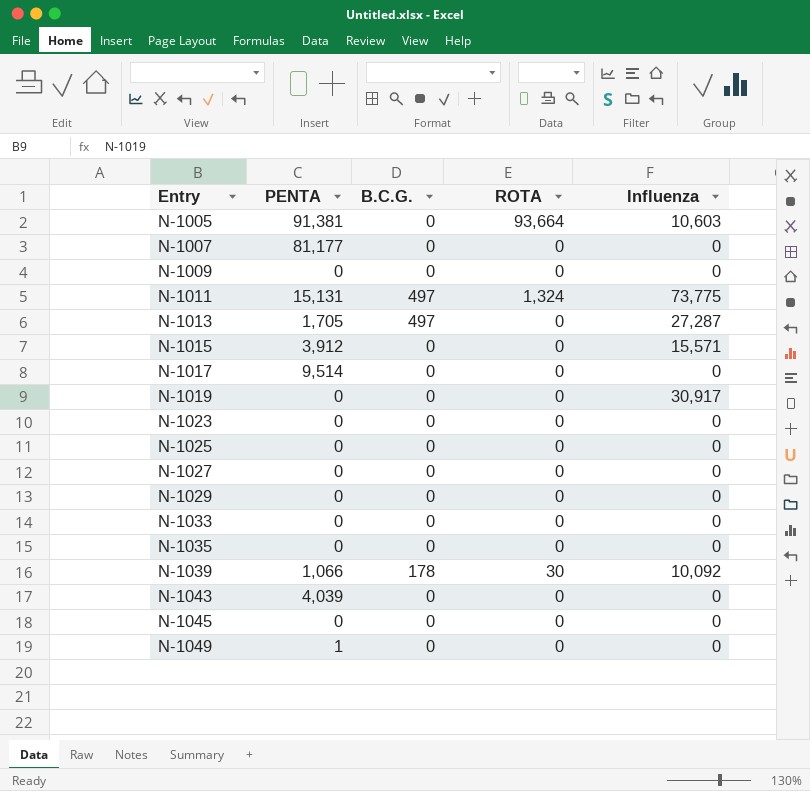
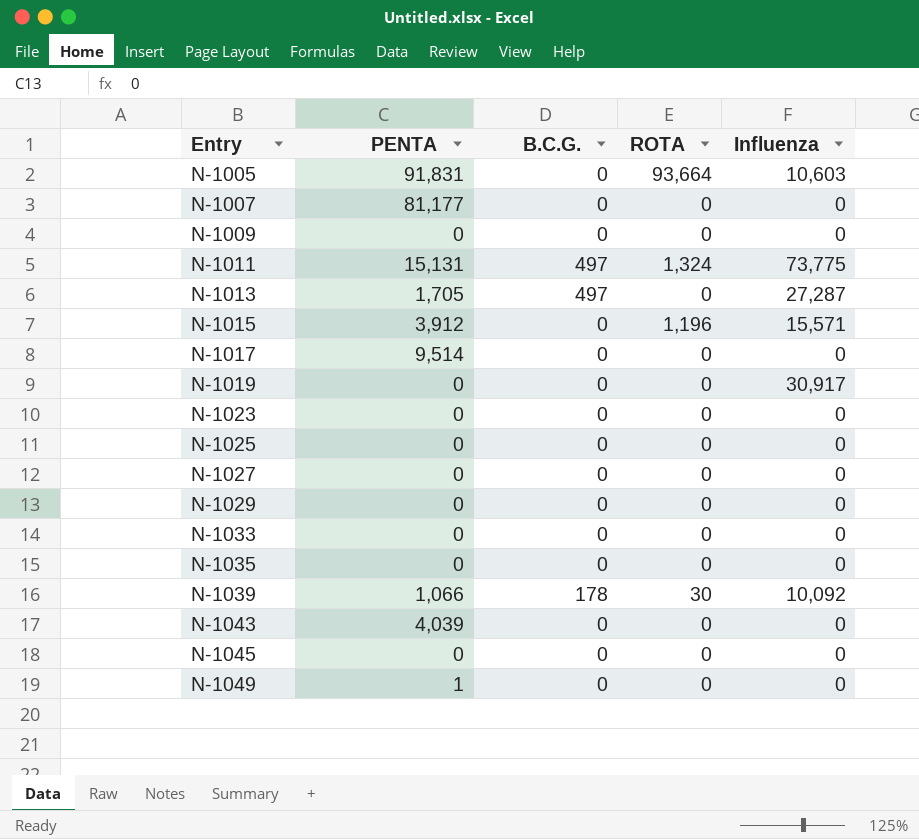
N-1005 | PENTA: 91,381 -> 91,831
N-1015 | ROTA: 0 -> 1,196

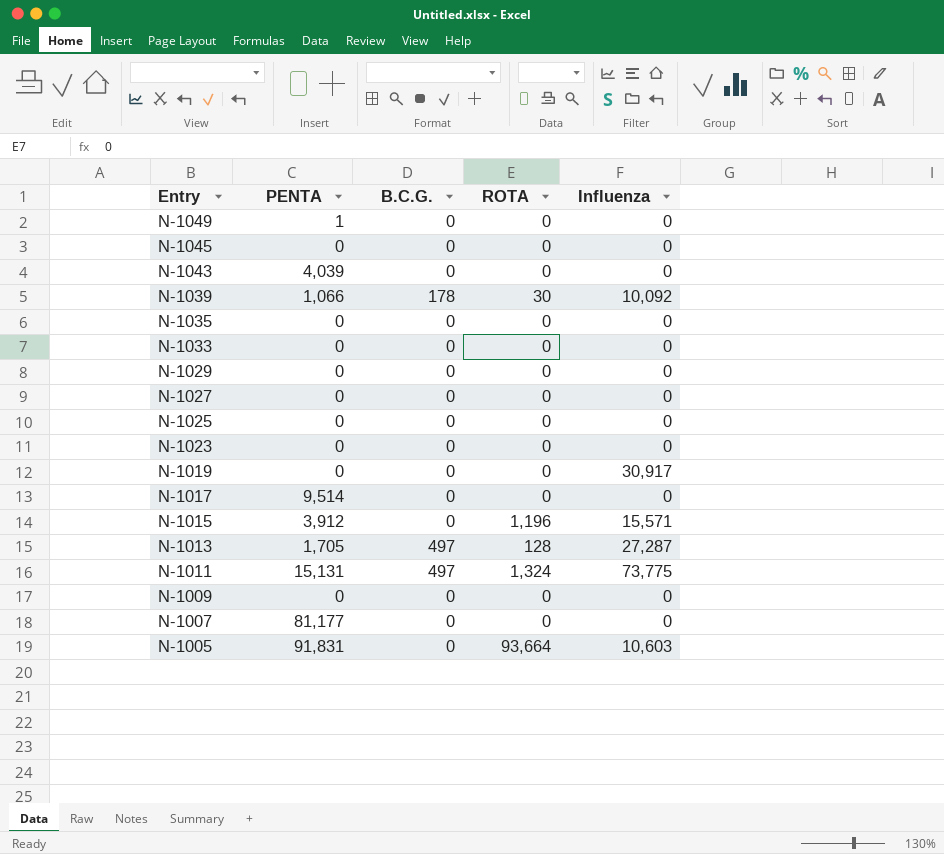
row order: Entry ascending -> Entry descending
N-1013 | ROTA: 0 -> 128

